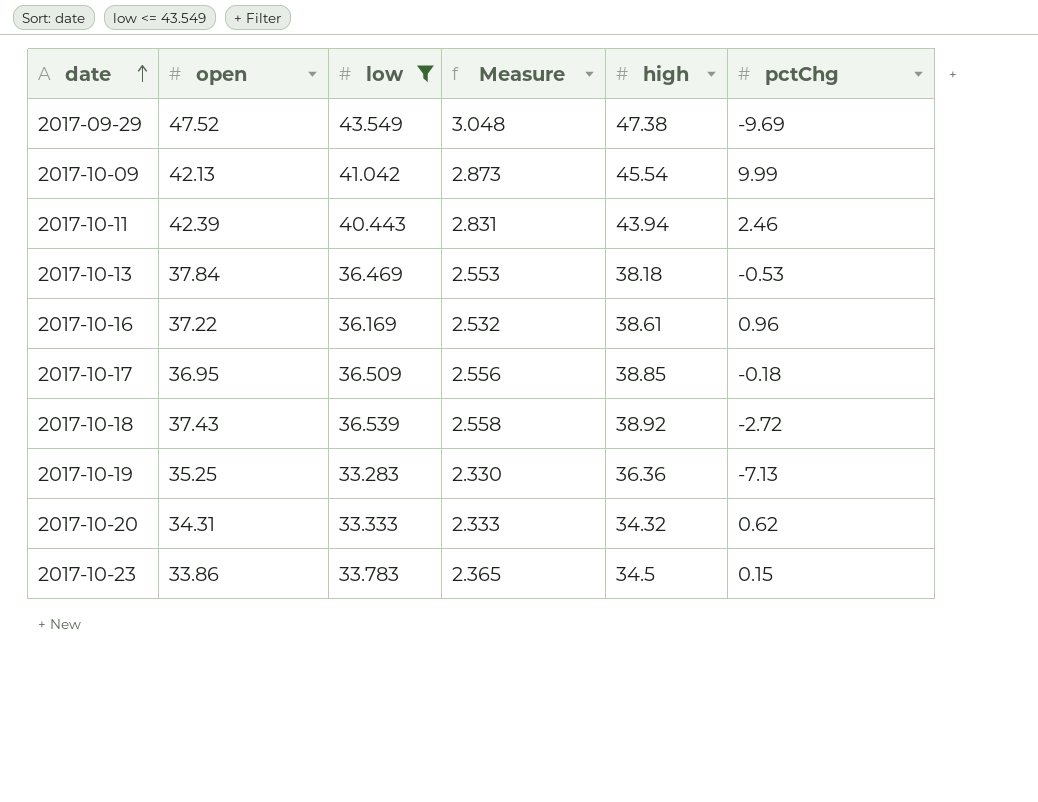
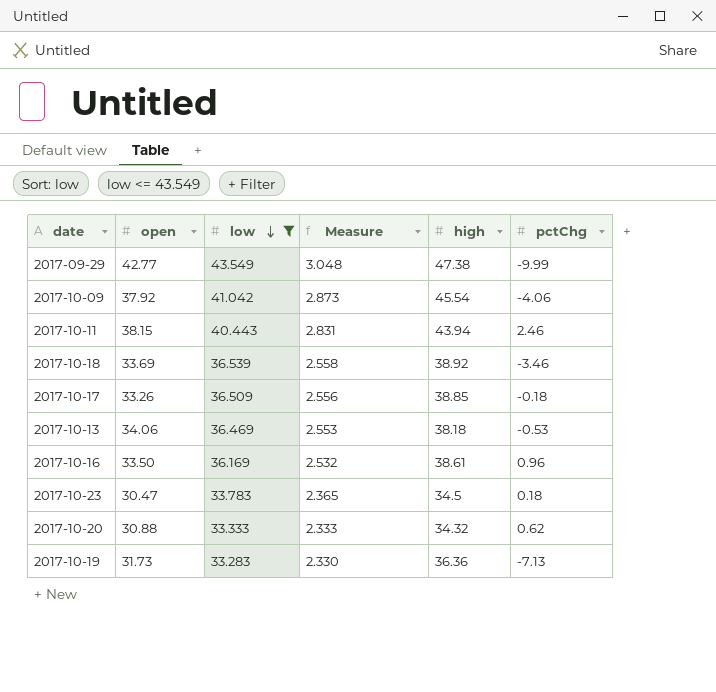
row order: date ascending -> low descending
2017-09-29 | open: 47.52 -> 42.77
2017-09-29 | pctChg: -9.69 -> -9.99
2017-10-09 | open: 42.13 -> 37.92
2017-10-09 | pctChg: 9.99 -> -4.06
2017-10-11 | open: 42.39 -> 38.15
2017-10-18 | open: 37.43 -> 33.69
2017-10-18 | pctChg: -2.72 -> -3.46
2017-10-17 | open: 36.95 -> 33.26
2017-10-13 | open: 37.84 -> 34.06
2017-10-16 | open: 37.22 -> 33.50
2017-10-23 | open: 33.86 -> 30.47
2017-10-23 | pctChg: 0.15 -> 0.18
2017-10-20 | open: 34.31 -> 30.88
2017-10-19 | open: 35.25 -> 31.73

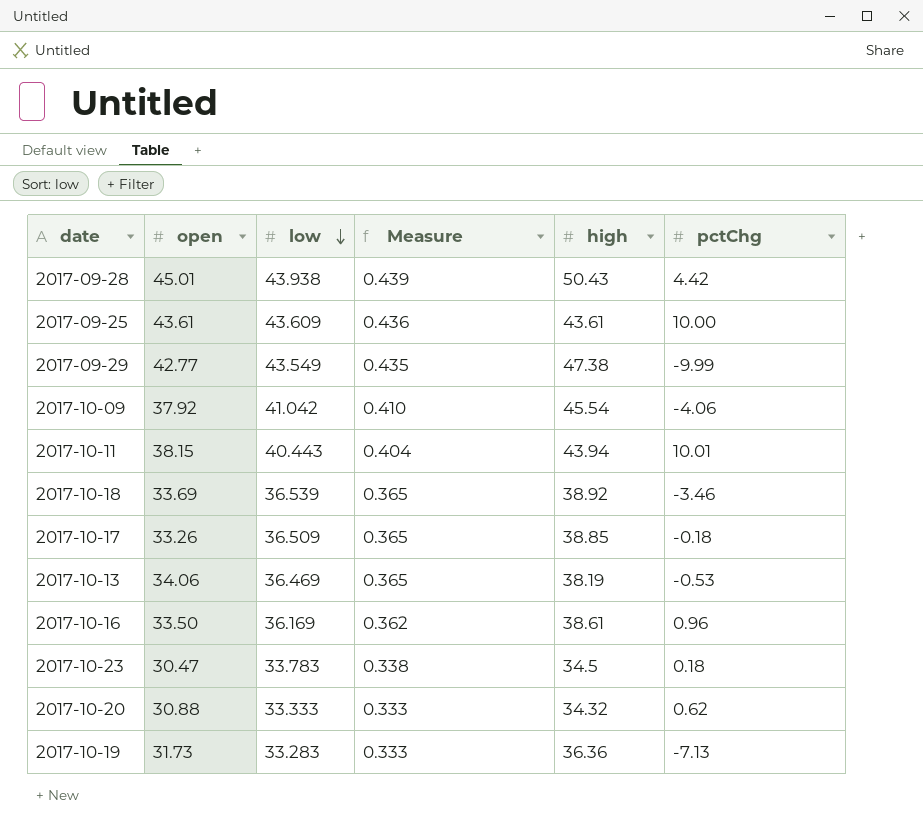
filter: low <= 43.549 -> none
column Measure | formula: [low] * 0.07 -> [low] * 0.01
2017-10-11 | pctChg: 2.46 -> 10.01
2017-10-13 | high: 38.18 -> 38.19

